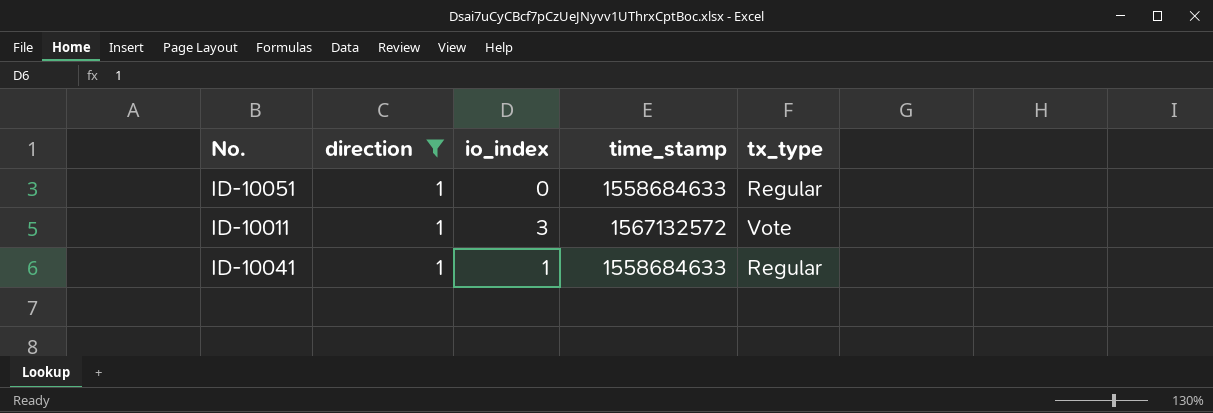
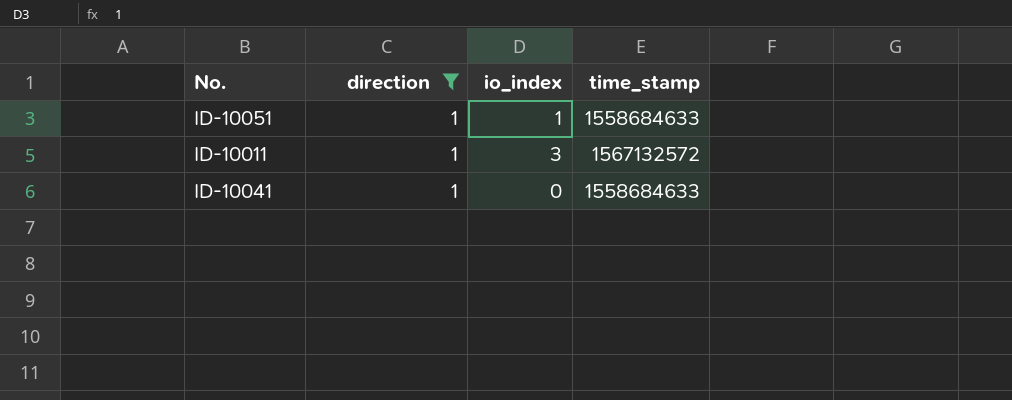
column tx_type | position: 5 -> none
ID-10051 | io_index: 0 -> 1
ID-10041 | io_index: 1 -> 0

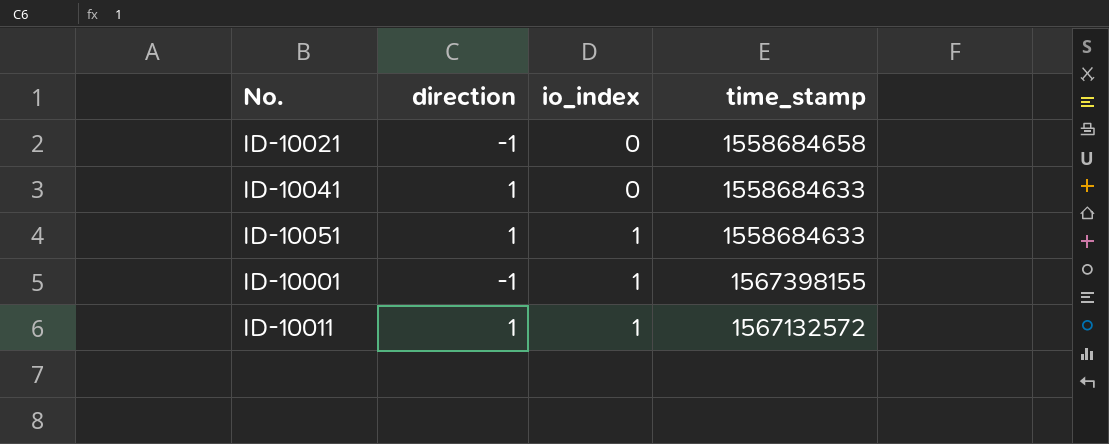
filter: direction = 1 -> none
row order: none -> io_index ascending
ID-10011 | io_index: 3 -> 1

